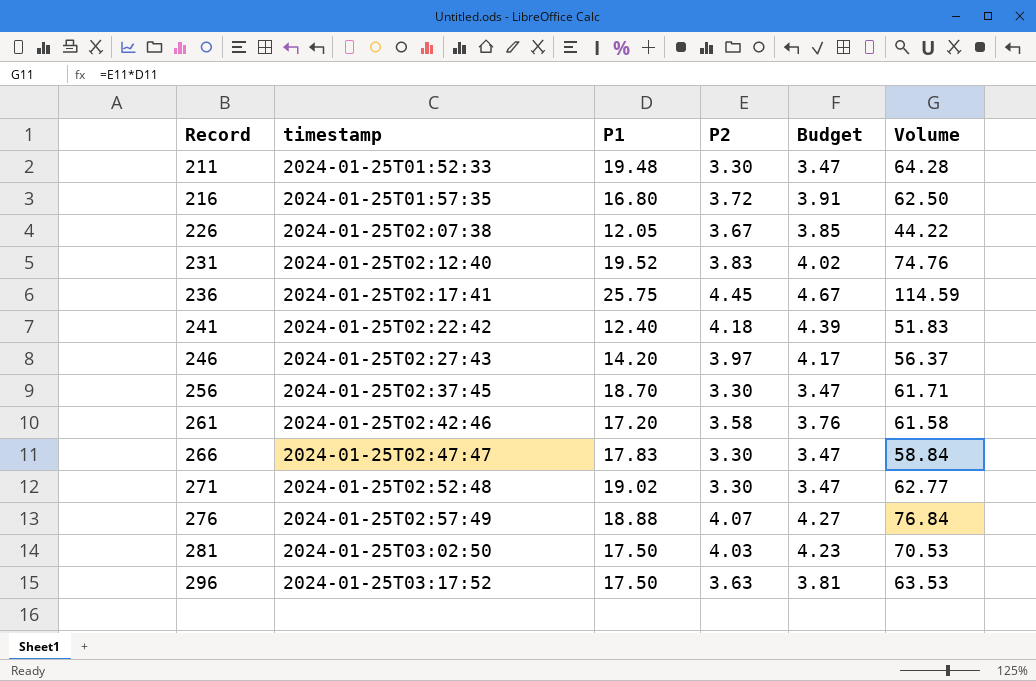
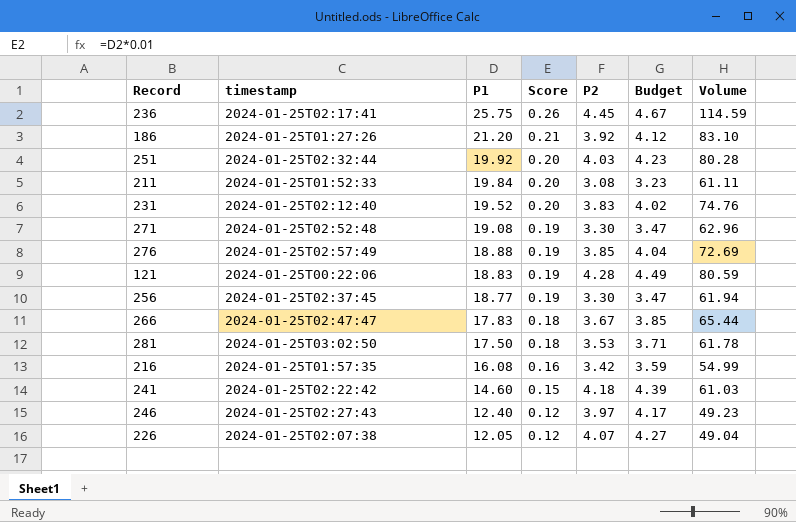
row order: Record ascending -> P1 descending
column Score | formula: none -> [P1] * 0.01
row 261: 2024-01-25T02:42:46 | 17.20 | 3.58 | 3.76 | 61.58 -> none
row 296: 2024-01-25T03:17:52 | 17.50 | 3.63 | 3.81 | 63.53 -> none
row 186: none -> 2024-01-25T01:27:26 | 21.20 | 0.21 | 3.92 | 4.12 | 83.10
row 251: none -> 2024-01-25T02:32:44 | 19.92 | 0.20 | 4.03 | 4.23 | 80.28
211 | P1: 19.48 -> 19.84
211 | P2: 3.30 -> 3.08
211 | Budget: 3.47 -> 3.23
211 | Volume: 64.28 -> 61.11
271 | P1: 19.02 -> 19.08
271 | Volume: 62.77 -> 62.96
276 | P2: 4.07 -> 3.85
276 | Budget: 4.27 -> 4.04
276 | Volume: 76.84 -> 72.69
row 121: none -> 2024-01-25T00:22:06 | 18.83 | 0.19 | 4.28 | 4.49 | 80.59
256 | P1: 18.70 -> 18.77
256 | Volume: 61.71 -> 61.94
266 | P2: 3.30 -> 3.67
266 | Budget: 3.47 -> 3.85
266 | Volume: 58.84 -> 65.44
281 | P2: 4.03 -> 3.53
281 | Budget: 4.23 -> 3.71
281 | Volume: 70.53 -> 61.78
216 | P1: 16.80 -> 16.08
216 | P2: 3.72 -> 3.42
216 | Budget: 3.91 -> 3.59
216 | Volume: 62.50 -> 54.99
241 | P1: 12.40 -> 14.60
241 | Volume: 51.83 -> 61.03
246 | P1: 14.20 -> 12.40
246 | Volume: 56.37 -> 49.23
226 | P2: 3.67 -> 4.07
226 | Budget: 3.85 -> 4.27
226 | Volume: 44.22 -> 49.04

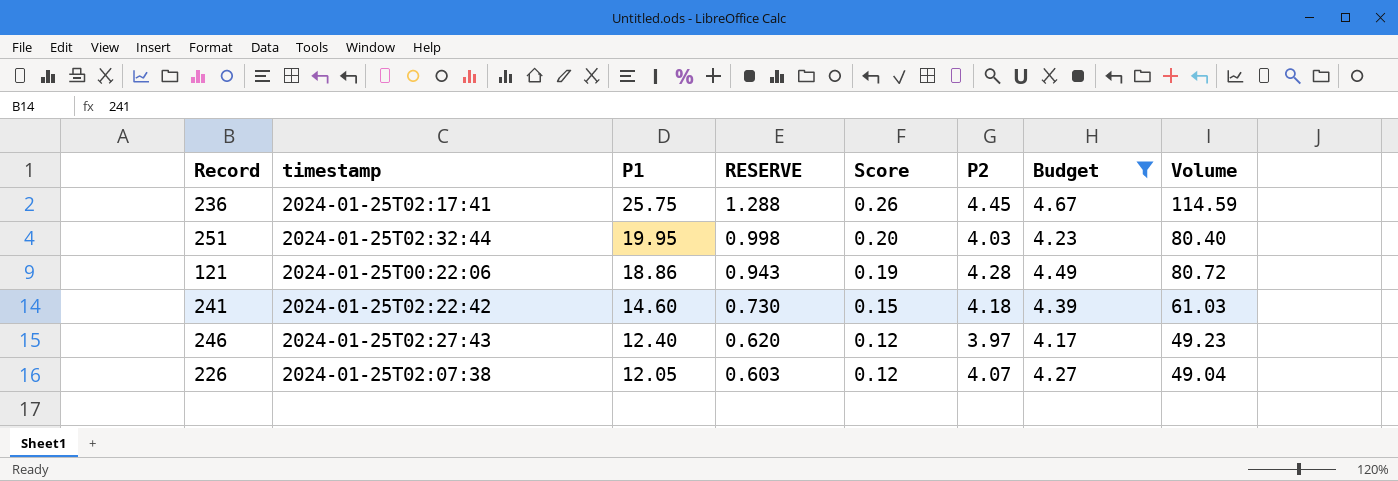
filter: none -> Budget >= 4.17
column RESERVE | formula: none -> [P1] * 0.05
251 | P1: 19.92 -> 19.95
251 | Volume: 80.28 -> 80.40
121 | P1: 18.83 -> 18.86
121 | Volume: 80.59 -> 80.72

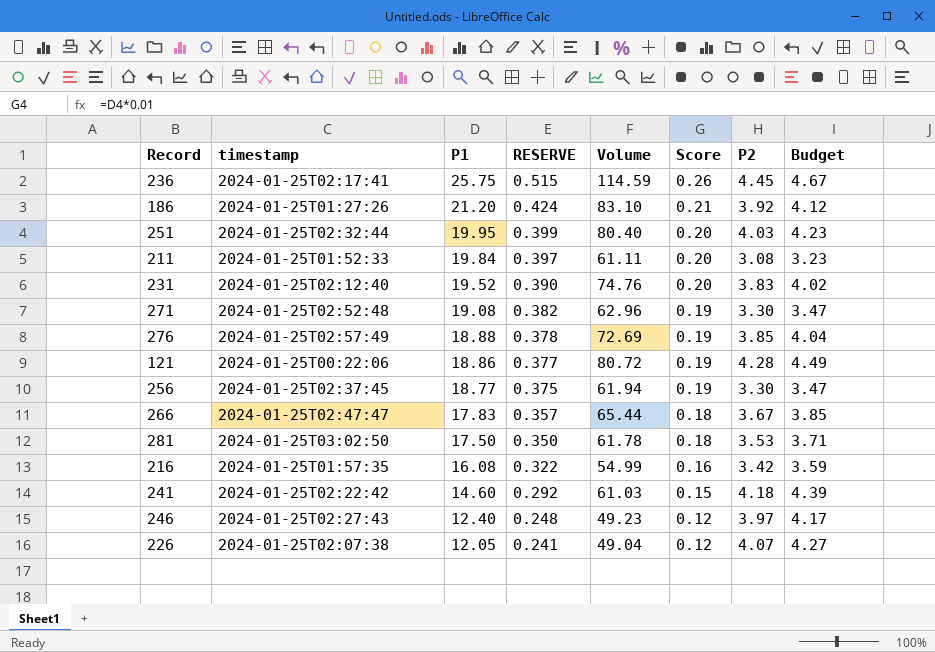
filter: Budget >= 4.17 -> none
column RESERVE | formula: [P1] * 0.05 -> [P1] * 0.02
column Volume | position: 8 -> 5

